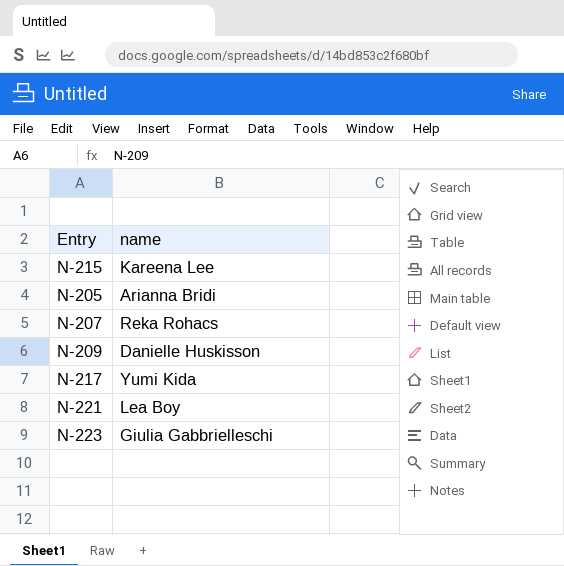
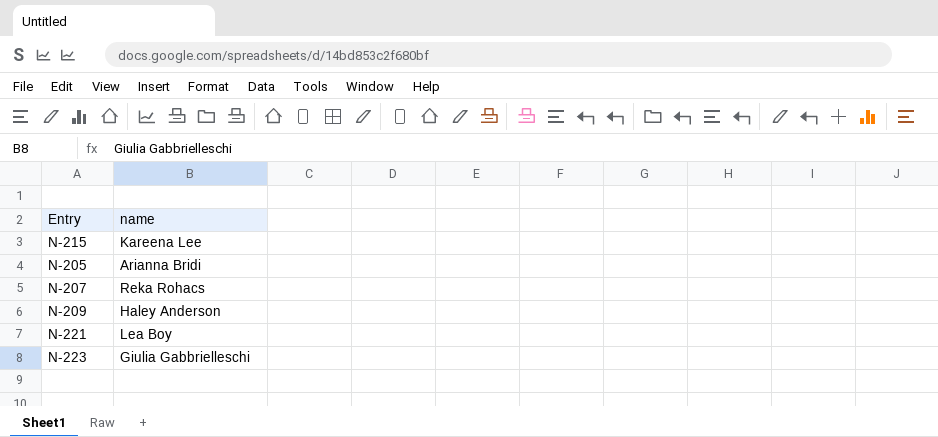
row N-217: Yumi Kida -> none
N-209 | name: Danielle Huskisson -> Haley Anderson

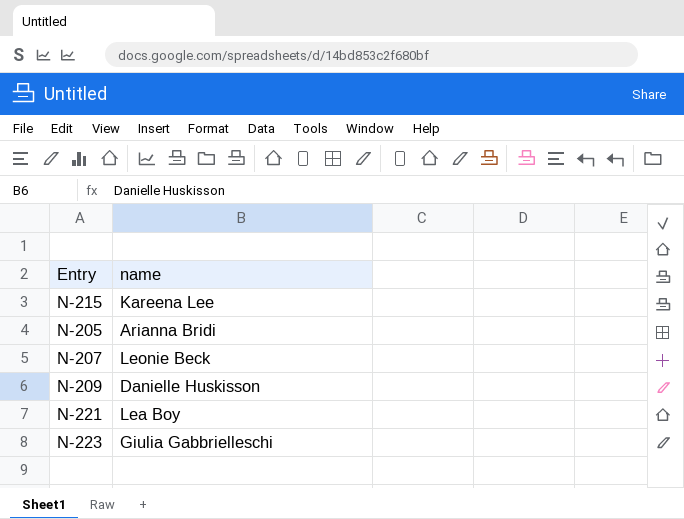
N-207 | name: Reka Rohacs -> Leonie Beck
N-209 | name: Haley Anderson -> Danielle Huskisson

